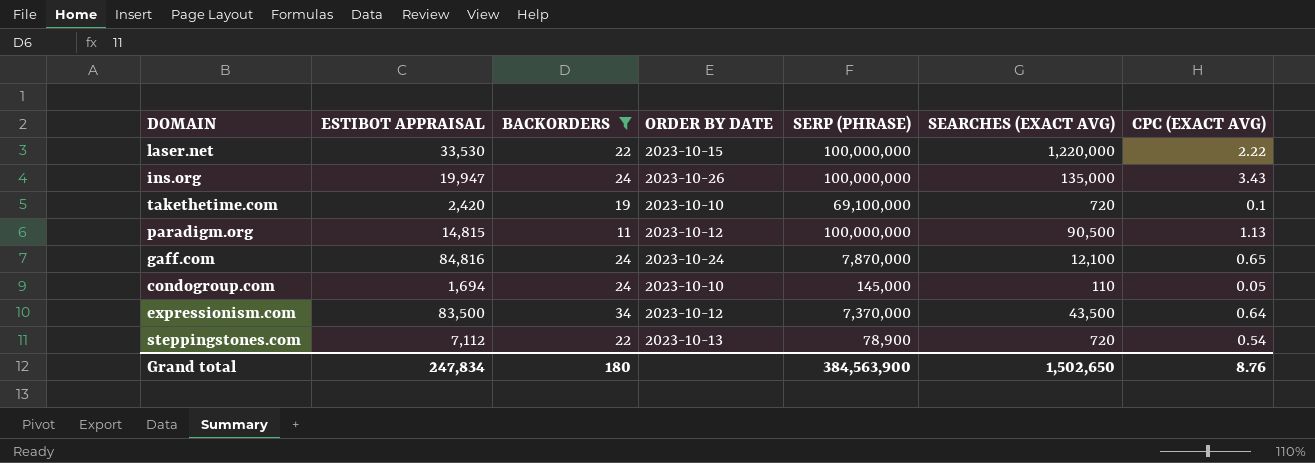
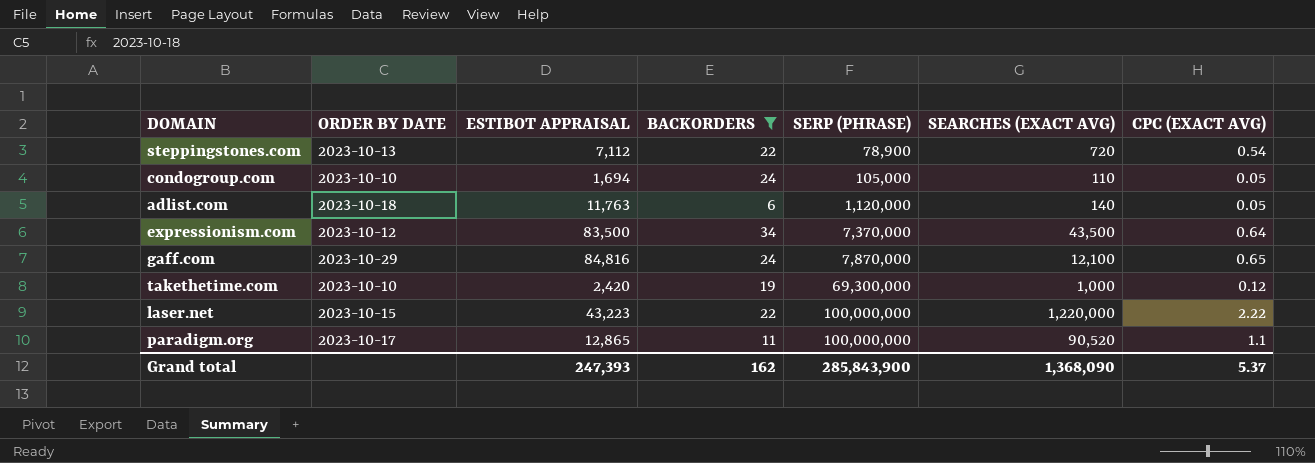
row order: none -> SERP (PHRASE) ascending
column ORDER BY DATE | position: 4 -> 2
row ins.org: 19,947 | 24 | 2023-10-26 | 100,000,000 | 135,000 | 3.43 -> none
condogroup.com | SERP (PHRASE): 145,000 -> 105,000
row adlist.com: none -> 2023-10-18 | 11,763 | 6 | 1,120,000 | 140 | 0.05
gaff.com | ORDER BY DATE: 2023-10-24 -> 2023-10-29
takethetime.com | SERP (PHRASE): 69,100,000 -> 69,300,000
takethetime.com | SEARCHES (EXACT AVG): 720 -> 1,000
takethetime.com | CPC (EXACT AVG): 0.1 -> 0.12
laser.net | ESTIBOT APPRAISAL: 33,530 -> 43,223
paradigm.org | ORDER BY DATE: 2023-10-12 -> 2023-10-17
paradigm.org | ESTIBOT APPRAISAL: 14,815 -> 12,865
paradigm.org | SEARCHES (EXACT AVG): 90,500 -> 90,520
paradigm.org | CPC (EXACT AVG): 1.13 -> 1.1
Grand total | ESTIBOT APPRAISAL: 247,834 -> 247,393
Grand total | BACKORDERS: 180 -> 162
Grand total | SERP (PHRASE): 384,563,900 -> 285,843,900
Grand total | SEARCHES (EXACT AVG): 1,502,650 -> 1,368,090
Grand total | CPC (EXACT AVG): 8.76 -> 5.37

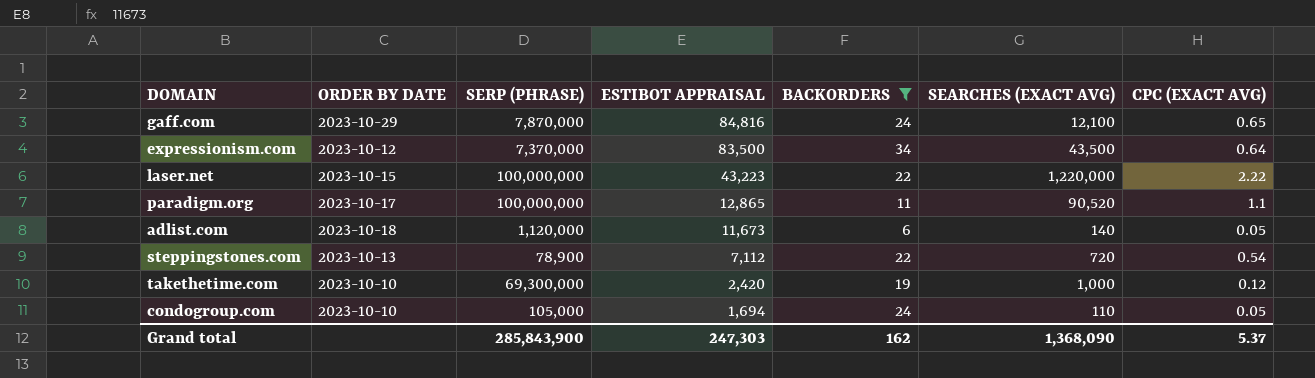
row order: SERP (PHRASE) ascending -> ESTIBOT APPRAISAL descending
column SERP (PHRASE) | position: 5 -> 3
adlist.com | ESTIBOT APPRAISAL: 11,763 -> 11,673
Grand total | ESTIBOT APPRAISAL: 247,393 -> 247,303

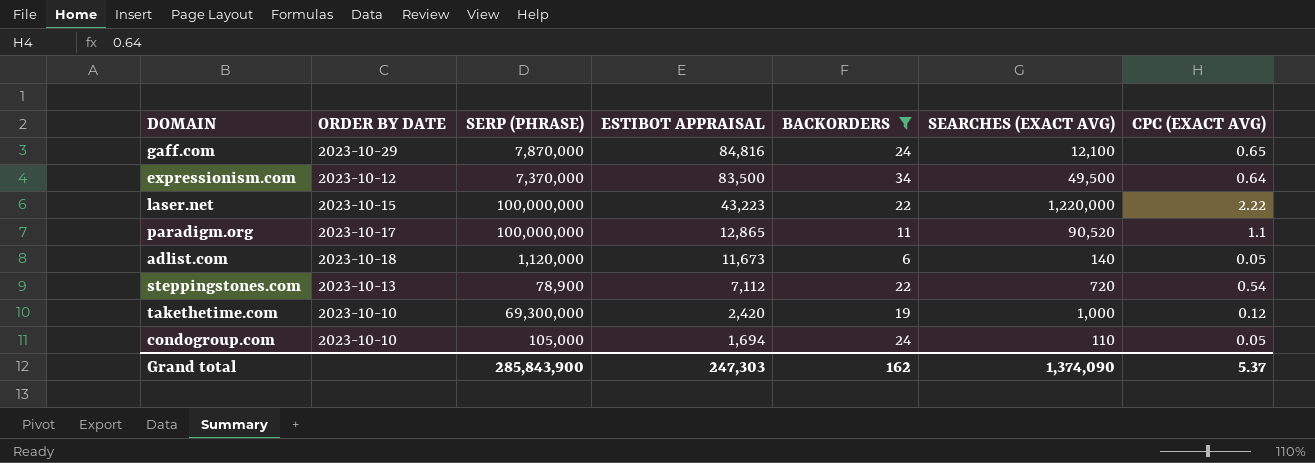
expressionism.com | SEARCHES (EXACT AVG): 43,500 -> 49,500
Grand total | SEARCHES (EXACT AVG): 1,368,090 -> 1,374,090

